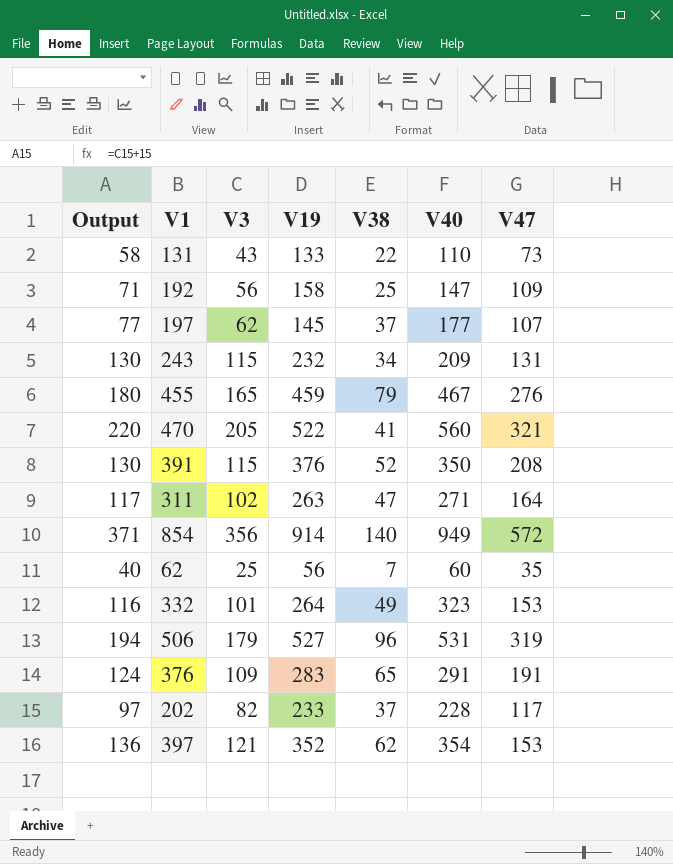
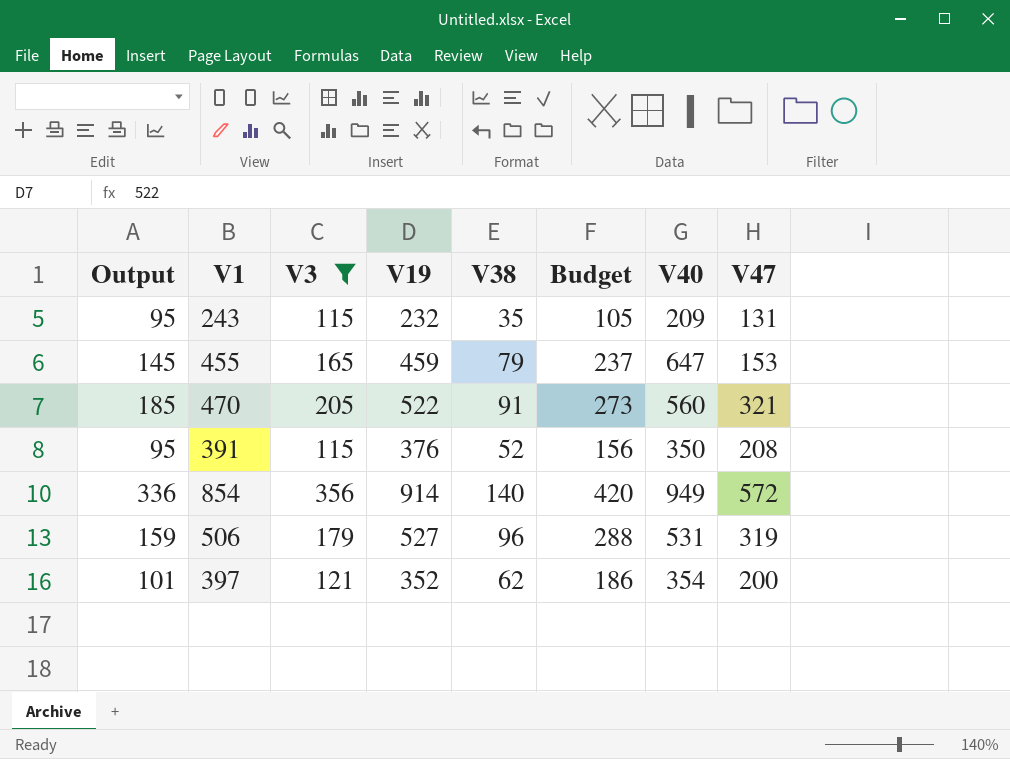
filter: none -> V3 >= 115
column Output | formula: [V3] + 15 -> [V3] - 20
column Budget | formula: none -> [V38] * 3
243 | V38: 34 -> 35
455 | V40: 467 -> 647
455 | V47: 276 -> 153
470 | V38: 41 -> 91
397 | V47: 153 -> 200

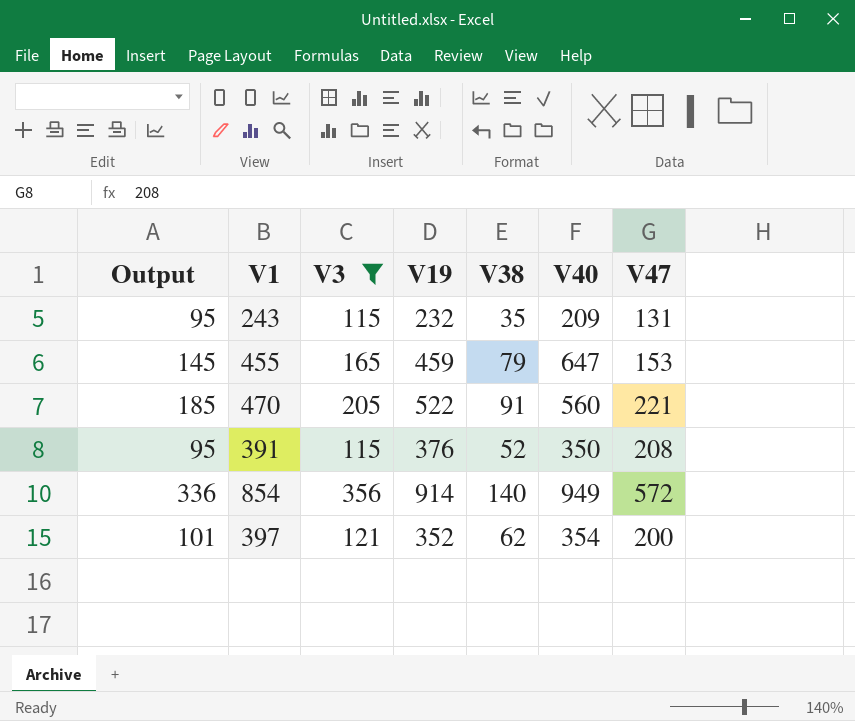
column Budget | formula: [V38] * 3 -> none
row 506: 159 | 179 | 527 | 96 | 288 | 531 | 319 -> none
470 | V47: 321 -> 221

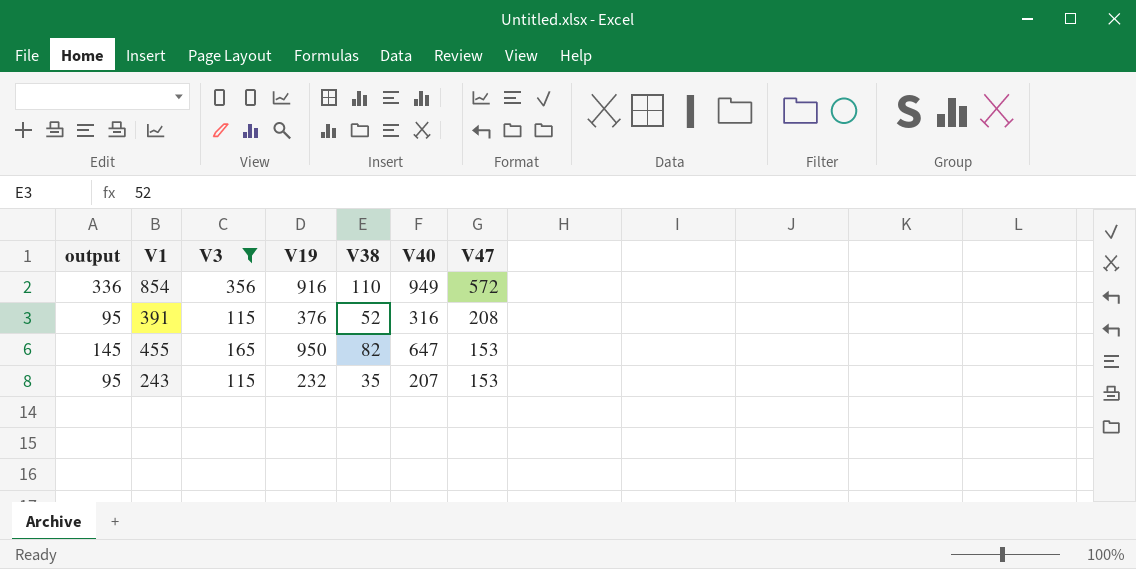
row order: none -> V47 descending
column name: Output -> output
row 470: 185 | 205 | 522 | 91 | 560 | 221 -> none
row 397: 101 | 121 | 352 | 62 | 354 | 200 -> none
854 | V19: 914 -> 916
854 | V38: 140 -> 110
391 | V40: 350 -> 316
455 | V19: 459 -> 950
455 | V38: 79 -> 82
243 | V40: 209 -> 207
243 | V47: 131 -> 153

